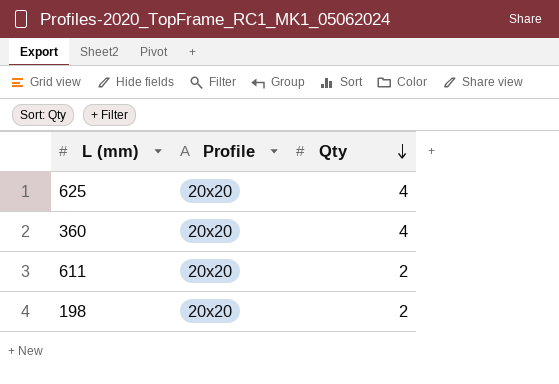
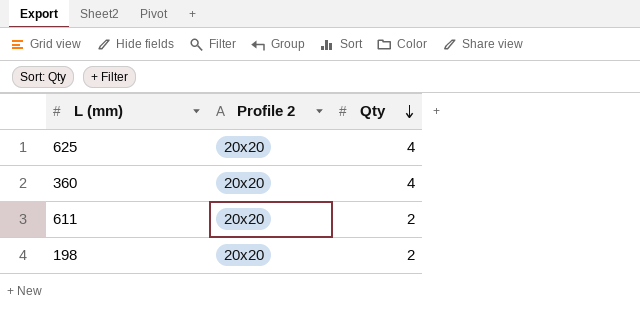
column name: Profile -> Profile 2

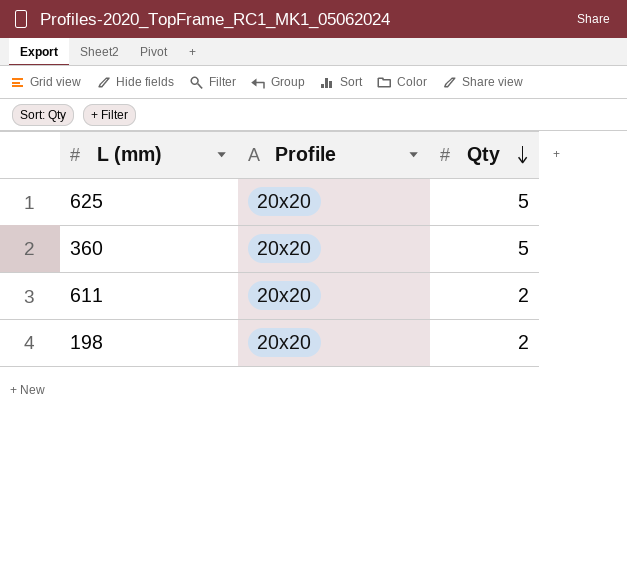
column name: Profile 2 -> Profile
625 | Qty: 4 -> 5
360 | Qty: 4 -> 5

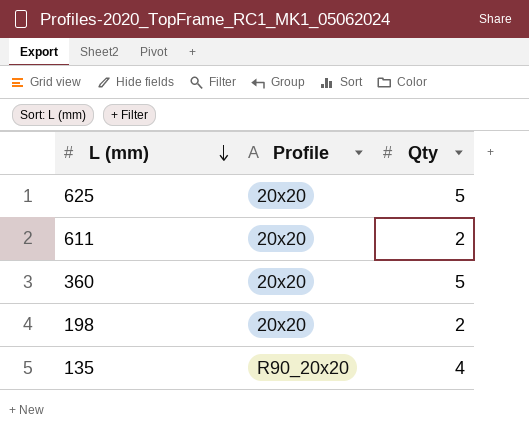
row order: Qty descending -> L (mm) descending
row 135: none -> R90_20x20 | 4

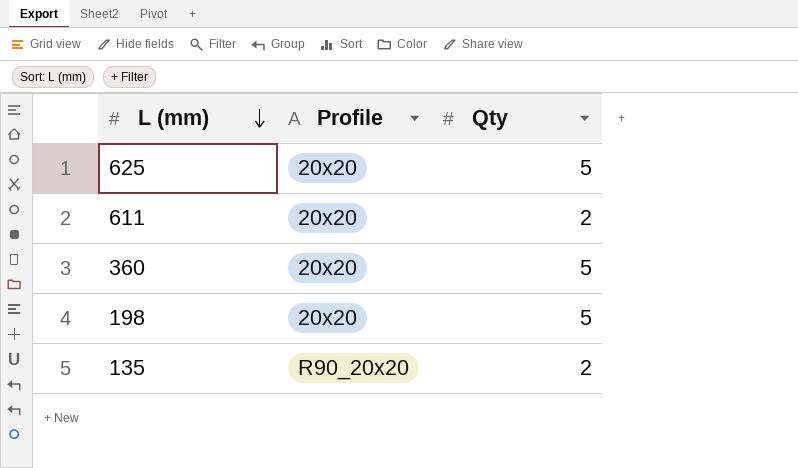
198 | Qty: 2 -> 5
135 | Qty: 4 -> 2

